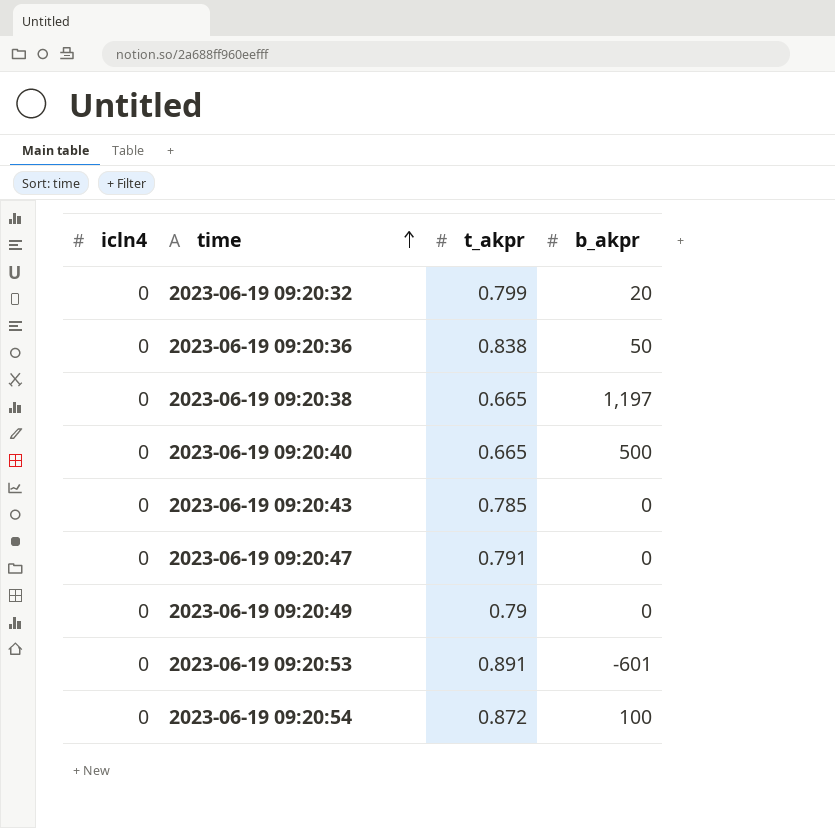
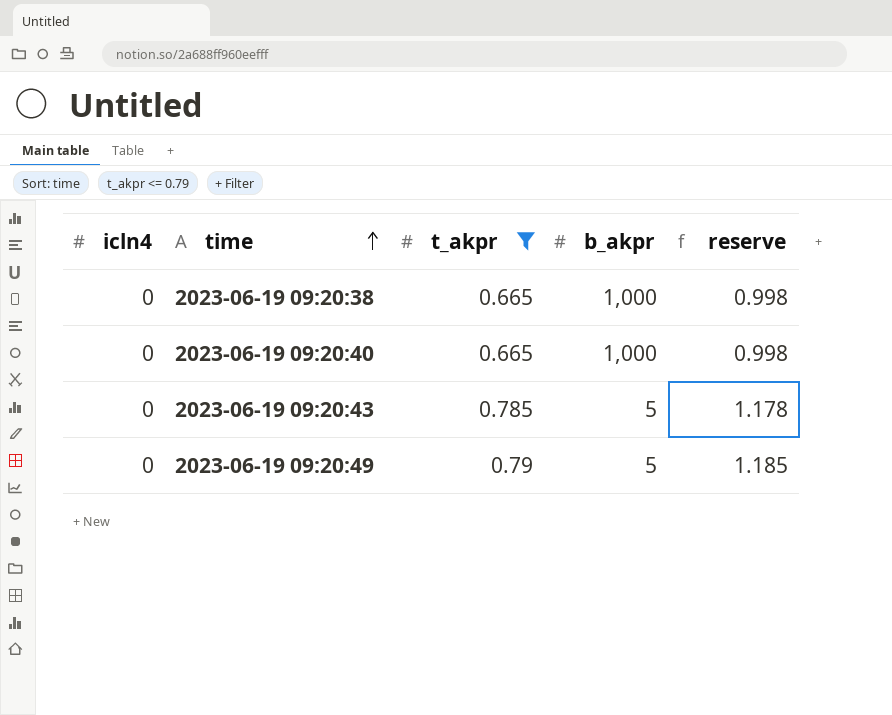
filter: none -> t_akpr <= 0.79
column reserve | formula: none -> [t_akpr] * 1.5
2023-06-19 09:20:38 | b_akpr: 1,197 -> 1,000
2023-06-19 09:20:40 | b_akpr: 500 -> 1,000
2023-06-19 09:20:43 | b_akpr: 0 -> 5
2023-06-19 09:20:49 | b_akpr: 0 -> 5

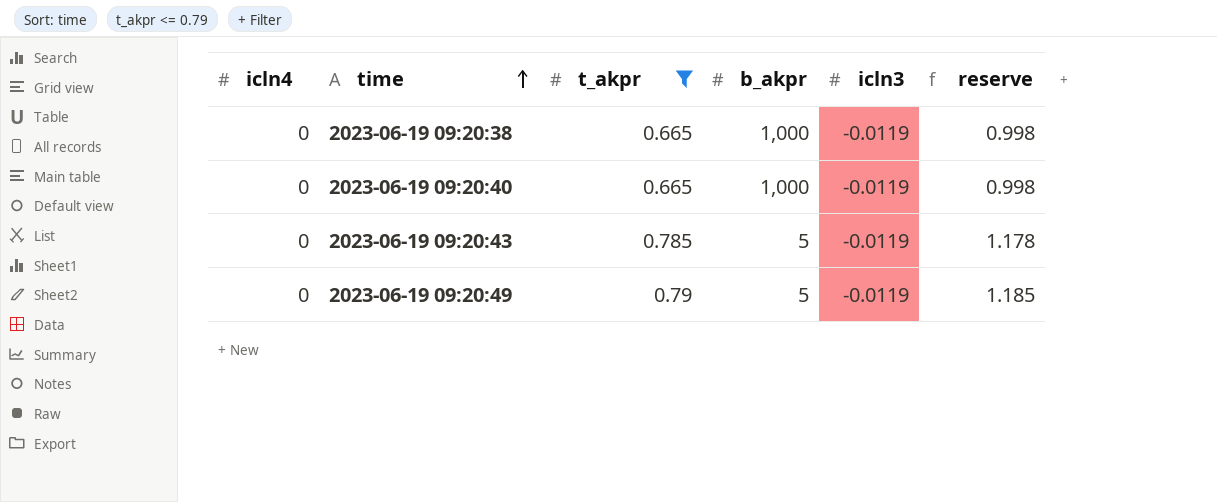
column icln3 | position: none -> 5

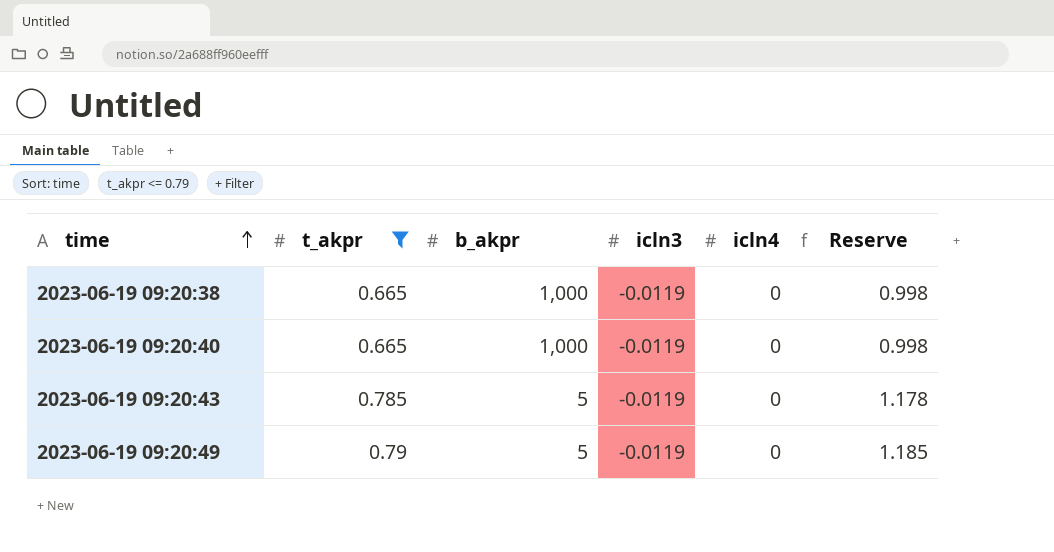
column icln4 | position: 1 -> 5
column name: reserve -> Reserve

